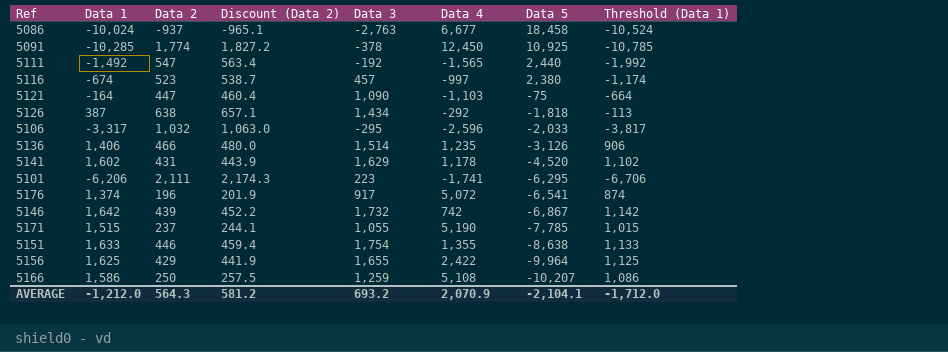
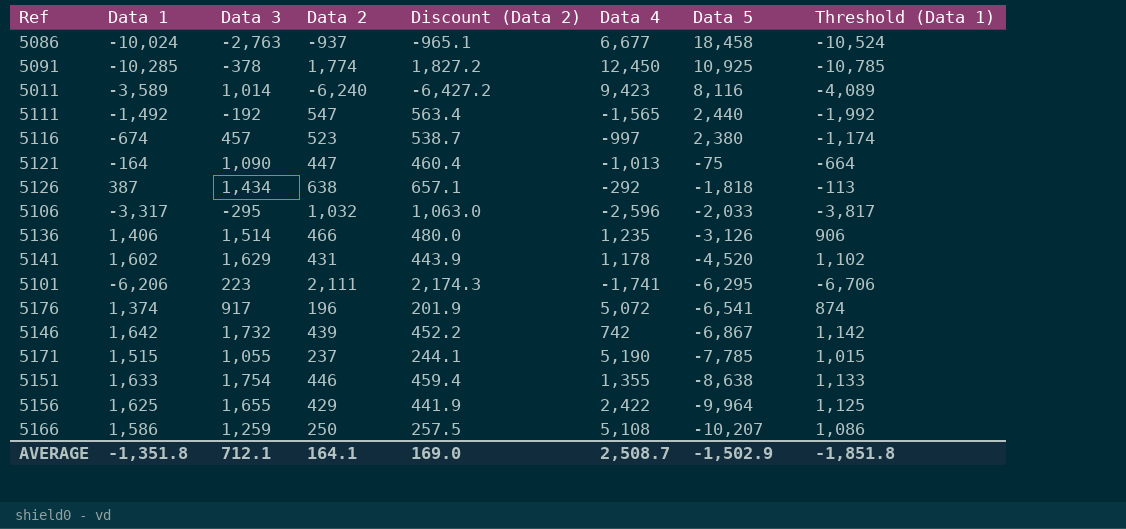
column Data 3 | position: 5 -> 3
row 5011: none -> -3,589 | 1,014 | -6,240 | -6,427.2 | 9,423 | 8,116 | -4,089
5121 | Data 4: -1,103 -> -1,013
AVERAGE | Data 1: -1,212.0 -> -1,351.8
AVERAGE | Data 3: 693.2 -> 712.1
AVERAGE | Data 2: 564.3 -> 164.1
AVERAGE | Discount (Data 2): 581.2 -> 169.0
AVERAGE | Data 4: 2,070.9 -> 2,508.7
AVERAGE | Data 5: -2,104.1 -> -1,502.9
AVERAGE | Threshold (Data 1): -1,712.0 -> -1,851.8

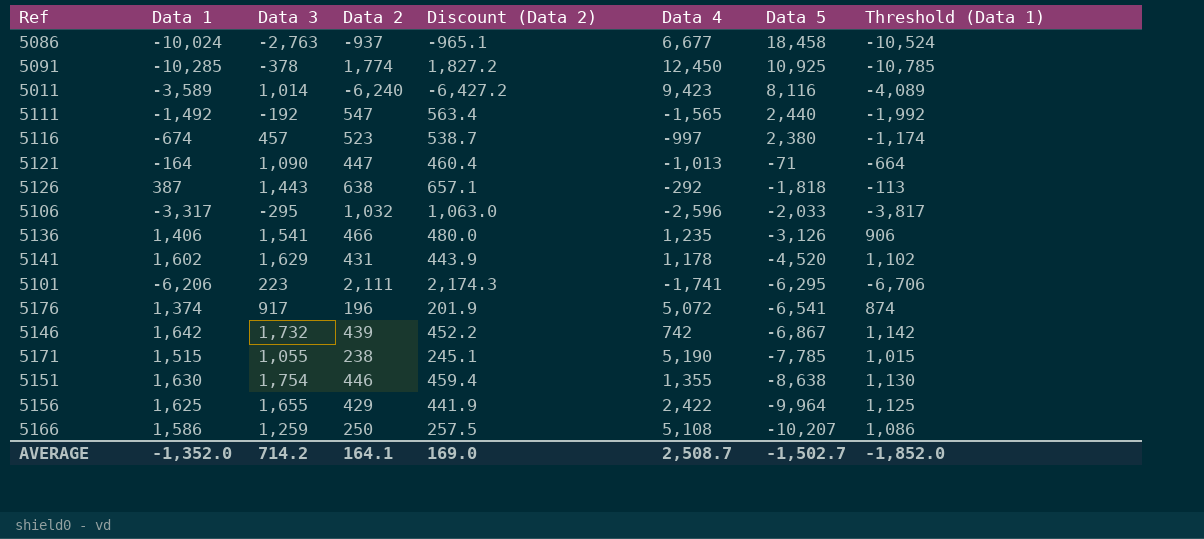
5121 | Data 5: -75 -> -71
5126 | Data 3: 1,434 -> 1,443
5136 | Data 3: 1,514 -> 1,541
5171 | Data 2: 237 -> 238
5171 | Discount (Data 2): 244.1 -> 245.1
5151 | Data 1: 1,633 -> 1,630
5151 | Threshold (Data 1): 1,133 -> 1,130
AVERAGE | Data 1: -1,351.8 -> -1,352.0
AVERAGE | Data 3: 712.1 -> 714.2
AVERAGE | Data 5: -1,502.9 -> -1,502.7
AVERAGE | Threshold (Data 1): -1,851.8 -> -1,852.0

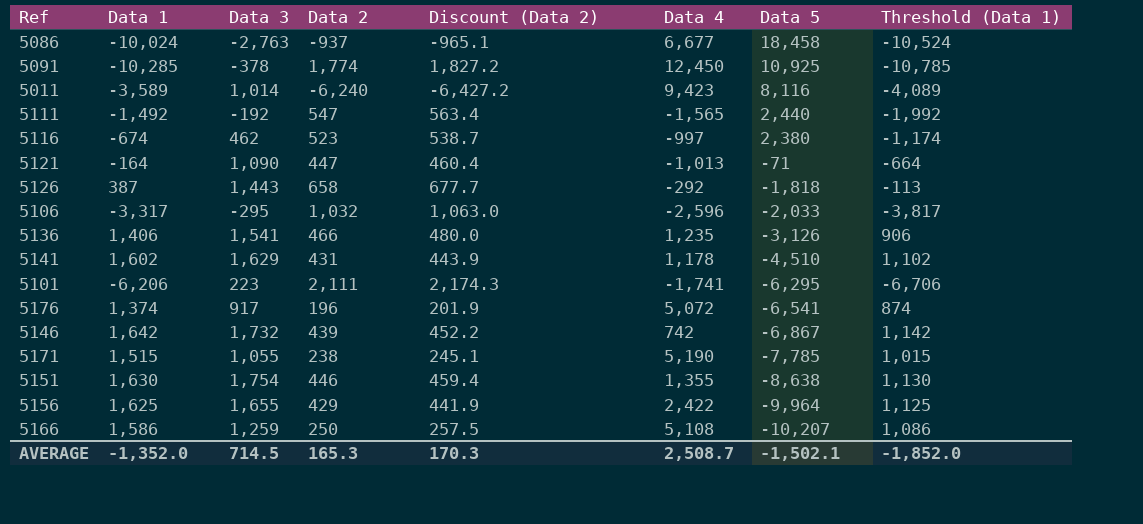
5116 | Data 3: 457 -> 462
5126 | Data 2: 638 -> 658
5126 | Discount (Data 2): 657.1 -> 677.7
5141 | Data 5: -4,520 -> -4,510
AVERAGE | Data 3: 714.2 -> 714.5
AVERAGE | Data 2: 164.1 -> 165.3
AVERAGE | Discount (Data 2): 169.0 -> 170.3
AVERAGE | Data 5: -1,502.7 -> -1,502.1

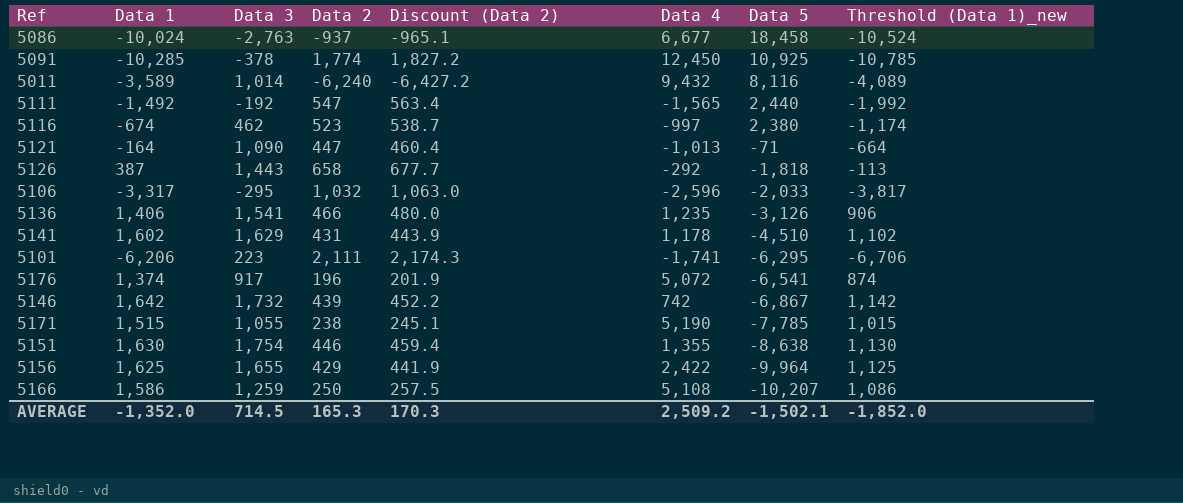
column name: Threshold (Data 1) -> Threshold (Data 1)_new
5011 | Data 4: 9,423 -> 9,432
AVERAGE | Data 4: 2,508.7 -> 2,509.2

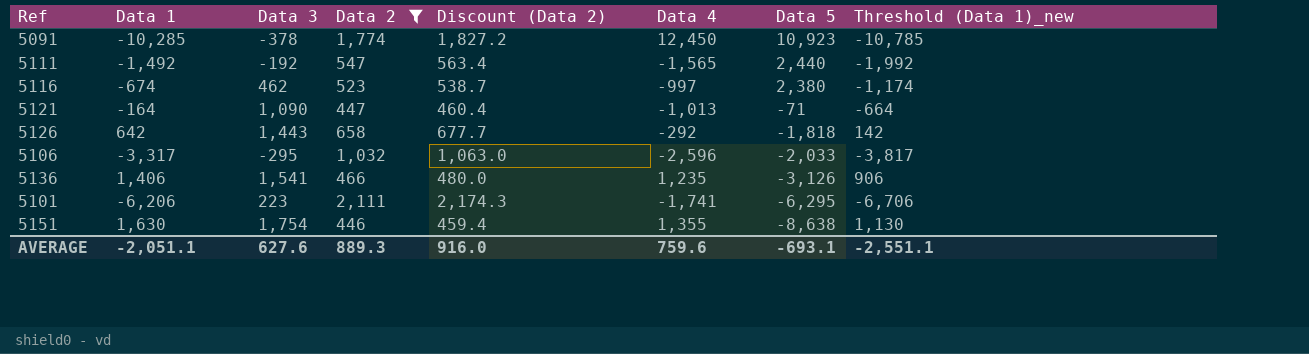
filter: none -> Data 2 >= 446
5091 | Data 5: 10,925 -> 10,923
5126 | Data 1: 387 -> 642
5126 | Threshold (Data 1)_new: -113 -> 142
AVERAGE | Data 1: -1,352.0 -> -2,051.1
AVERAGE | Data 3: 714.5 -> 627.6
AVERAGE | Data 2: 165.3 -> 889.3
AVERAGE | Discount (Data 2): 170.3 -> 916.0
AVERAGE | Data 4: 2,509.2 -> 759.6
AVERAGE | Data 5: -1,502.1 -> -693.1
AVERAGE | Threshold (Data 1)_new: -1,852.0 -> -2,551.1

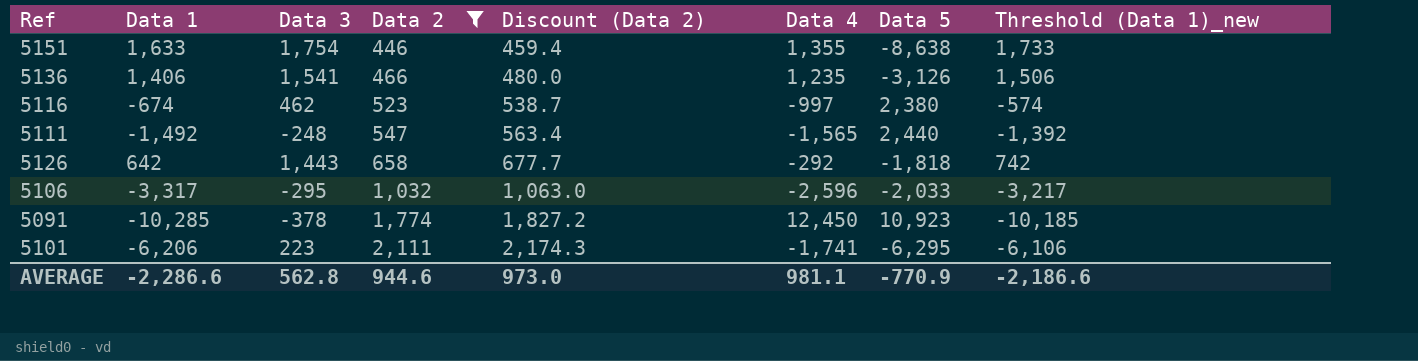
row order: Data 5 descending -> Data 2 ascending
column Threshold (Data 1)_new | formula: [Data 1] - 500 -> [Data 1] + 100
row 5121: -164 | 1,090 | 447 | 460.4 | -1,013 | -71 | -664 -> none
5151 | Data 1: 1,630 -> 1,633
5111 | Data 3: -192 -> -248
AVERAGE | Data 1: -2,051.1 -> -2,286.6
AVERAGE | Data 3: 627.6 -> 562.8
AVERAGE | Data 2: 889.3 -> 944.6
AVERAGE | Discount (Data 2): 916.0 -> 973.0
AVERAGE | Data 4: 759.6 -> 981.1
AVERAGE | Data 5: -693.1 -> -770.9
AVERAGE | Threshold (Data 1)_new: -2,551.1 -> -2,186.6

